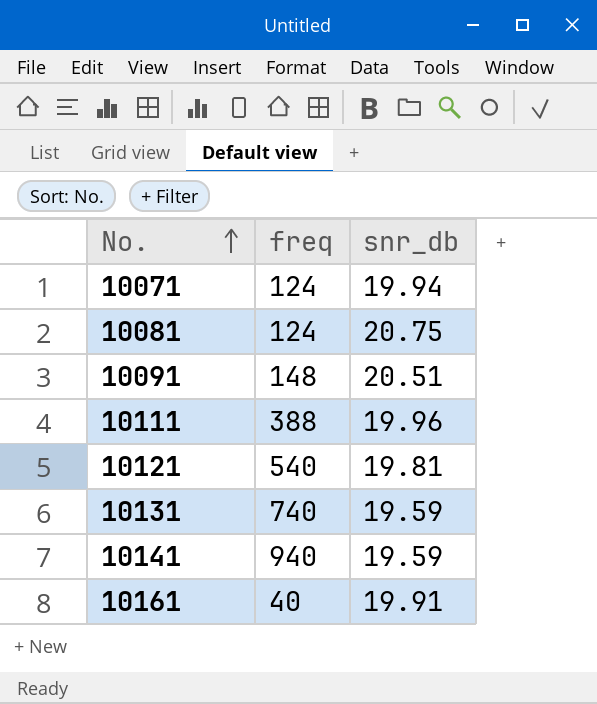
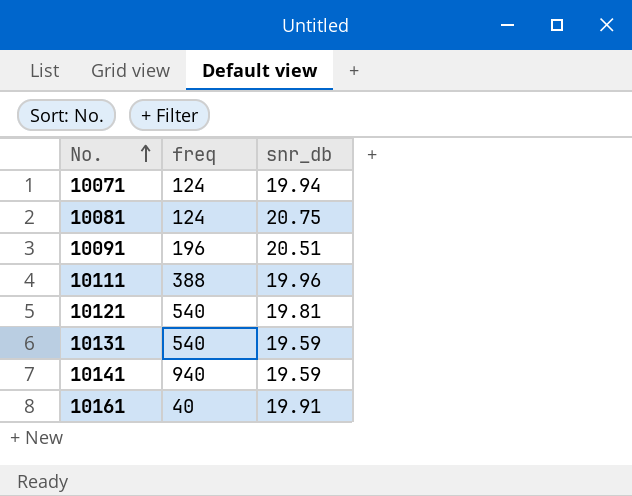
10091 | freq: 148 -> 196
10131 | freq: 740 -> 540

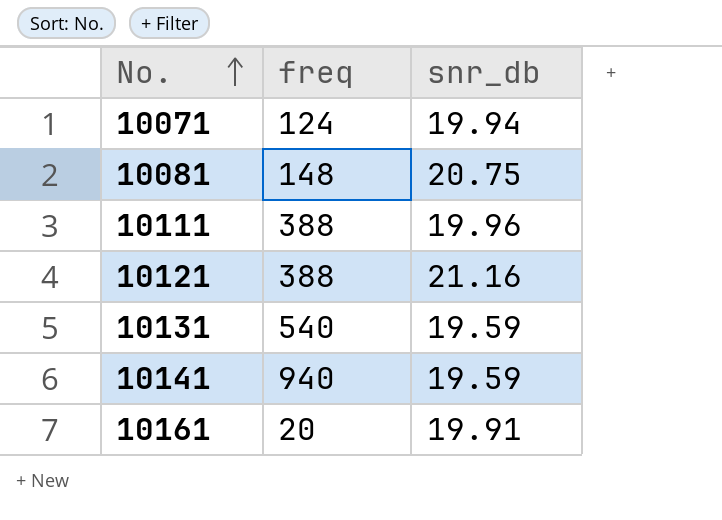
row 10091: 196 | 20.51 -> none
10081 | freq: 124 -> 148
10121 | freq: 540 -> 388
10121 | snr_db: 19.81 -> 21.16
10161 | freq: 40 -> 20

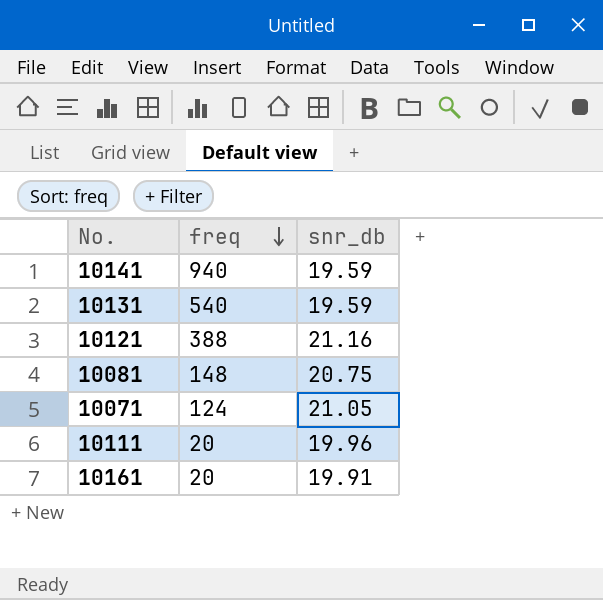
row order: No. ascending -> freq descending
10071 | snr_db: 19.94 -> 21.05
10111 | freq: 388 -> 20

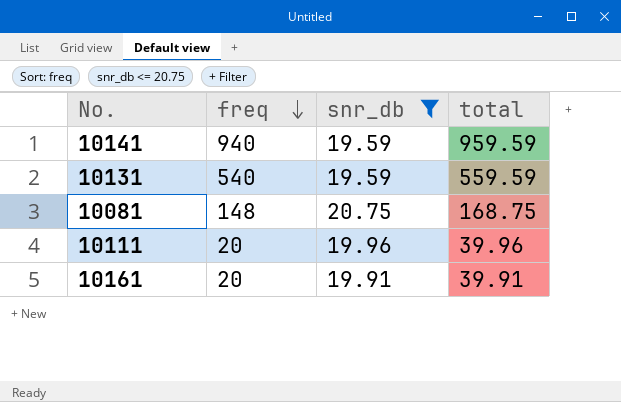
filter: none -> snr_db <= 20.75
column total | formula: none -> [freq] + [snr_db]

